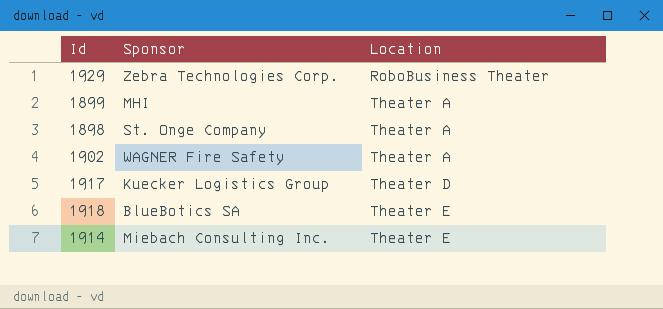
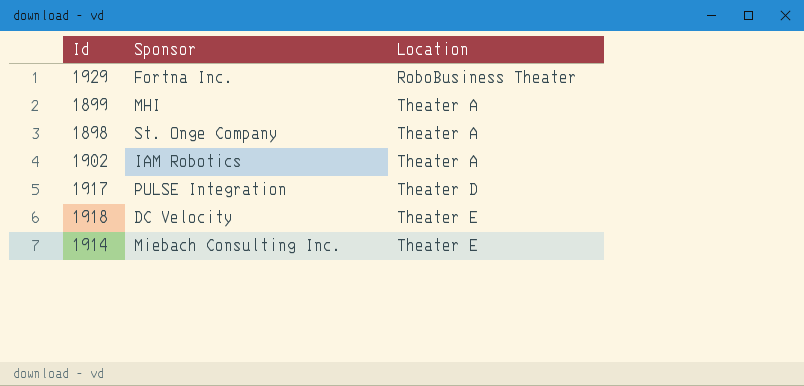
1929 | Sponsor: Zebra Technologies Corp. -> Fortna Inc.
1902 | Sponsor: WAGNER Fire Safety -> IAM Robotics
1917 | Sponsor: Kuecker Logistics Group -> PULSE Integration
1918 | Sponsor: BlueBotics SA -> DC Velocity

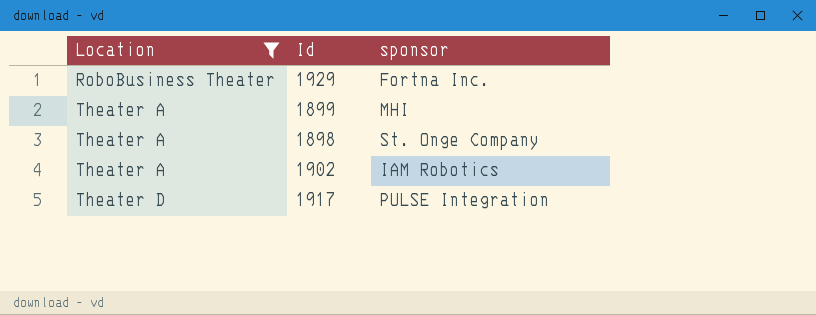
filter: none -> Location != Theater E
column Location | position: 3 -> 1
column name: Sponsor -> sponsor

